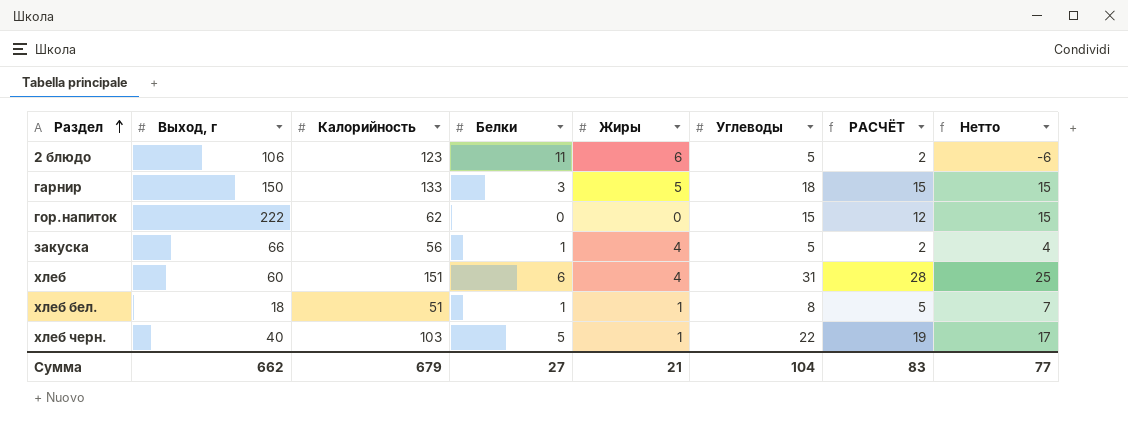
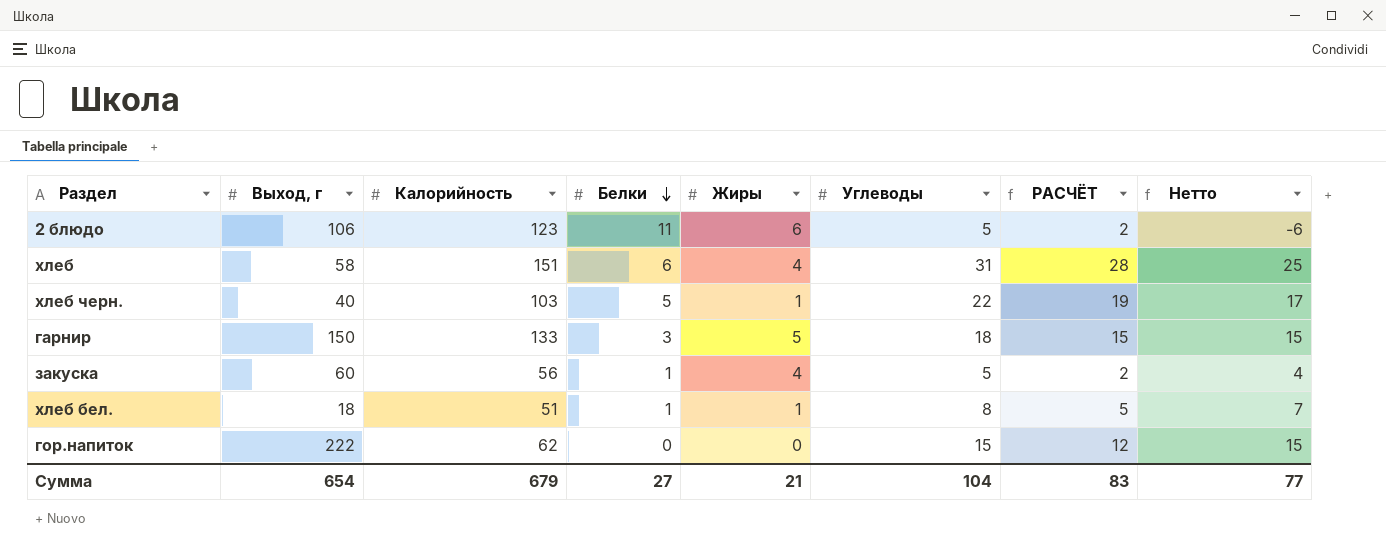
row order: Раздел ascending -> Белки descending
хлеб | Выход, г: 60 -> 58
закуска | Выход, г: 66 -> 60
Сумма | Выход, г: 662 -> 654

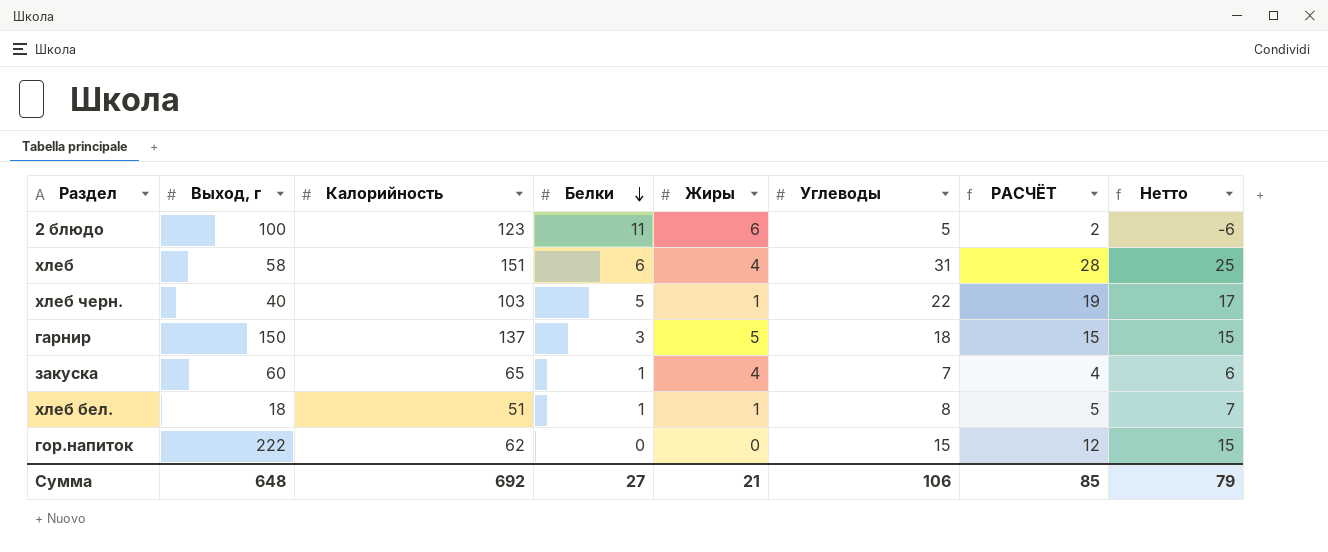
2 блюдо | Выход, г: 106 -> 100
гарнир | Калорийность: 133 -> 137
закуска | Калорийность: 56 -> 65
закуска | Углеводы: 5 -> 7
закуска | РАСЧЁТ: 2 -> 4
закуска | Нетто: 4 -> 6
Сумма | Выход, г: 654 -> 648
Сумма | Калорийность: 679 -> 692
Сумма | Углеводы: 104 -> 106
Сумма | РАСЧЁТ: 83 -> 85
Сумма | Нетто: 77 -> 79

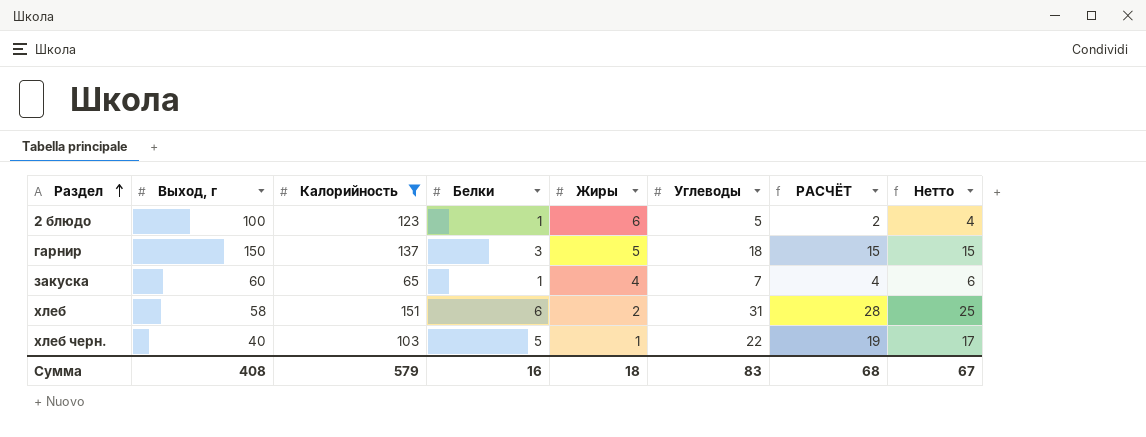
filter: none -> Калорийность >= 65
row order: Белки descending -> Раздел ascending
2 блюдо | Белки: 11 -> 1
2 блюдо | Нетто: -6 -> 4
хлеб | Жиры: 4 -> 2
Сумма | Выход, г: 648 -> 408
Сумма | Калорийность: 692 -> 579
Сумма | Белки: 27 -> 16
Сумма | Жиры: 21 -> 18
Сумма | Углеводы: 106 -> 83
Сумма | РАСЧЁТ: 85 -> 68
Сумма | Нетто: 79 -> 67

